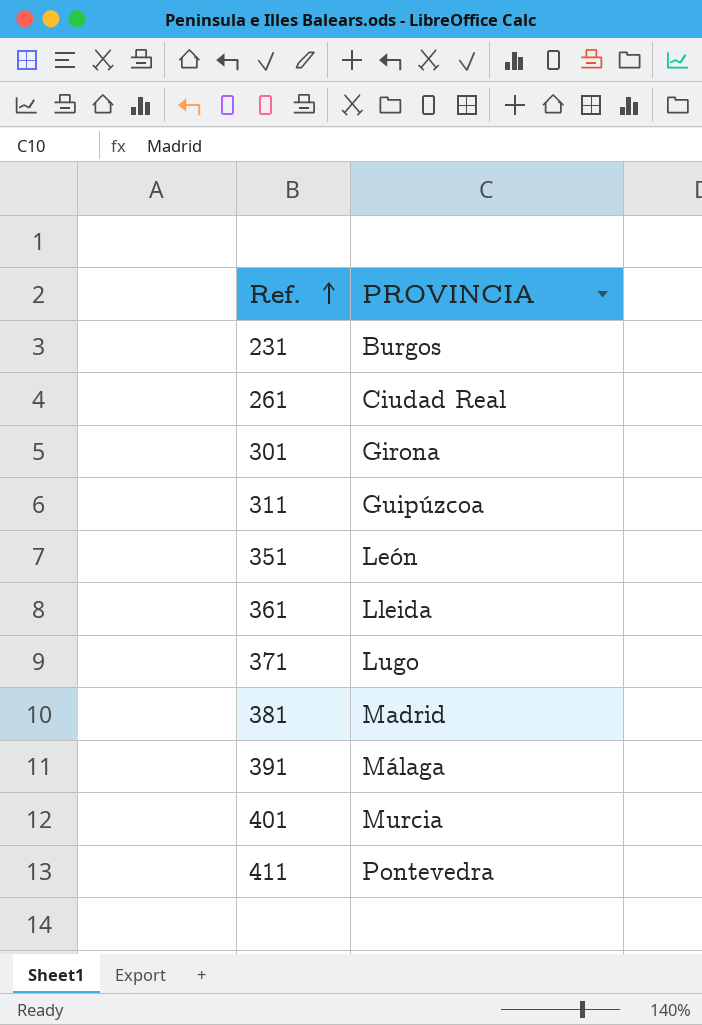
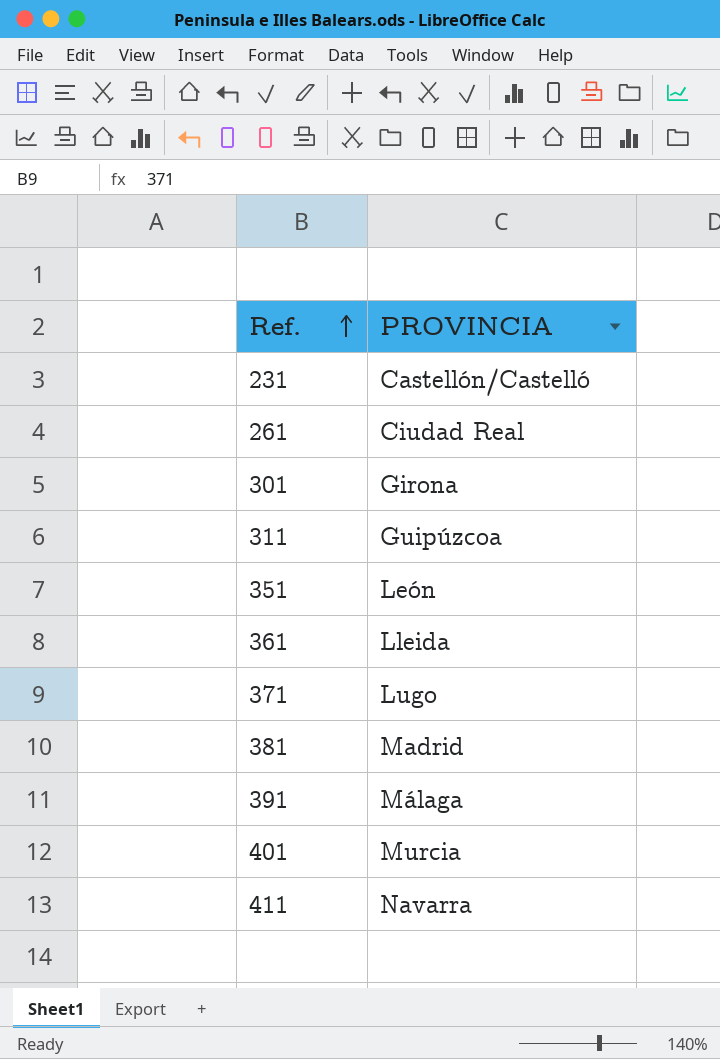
231 | PROVINCIA: Burgos -> Castellón/Castelló
411 | PROVINCIA: Pontevedra -> Navarra

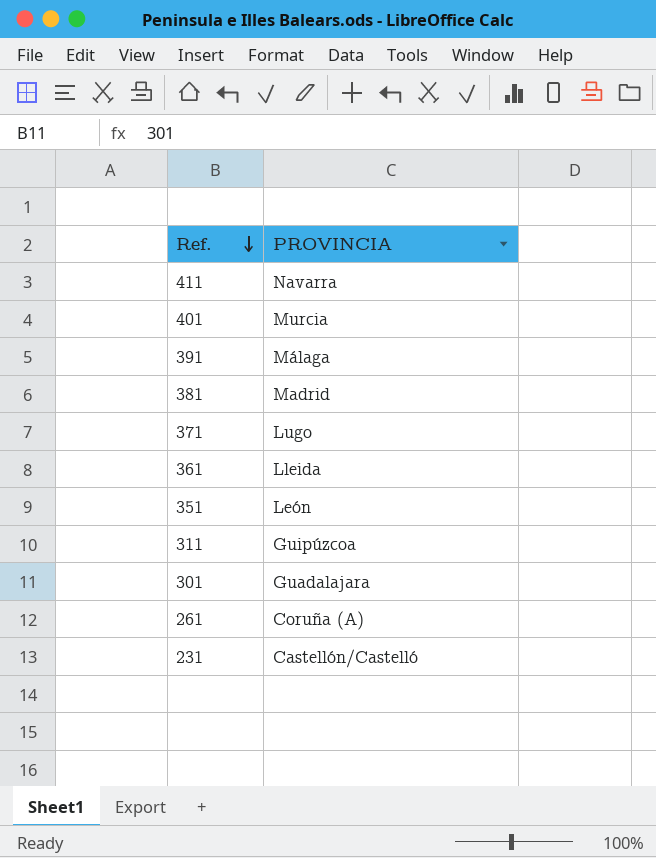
row order: Ref. ascending -> Ref. descending
301 | PROVINCIA: Girona -> Guadalajara
261 | PROVINCIA: Ciudad Real -> Coruña (A)

